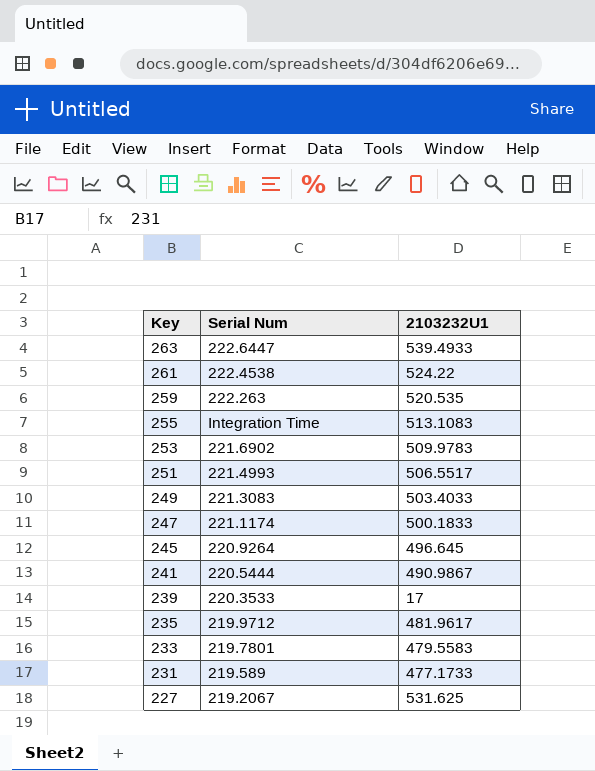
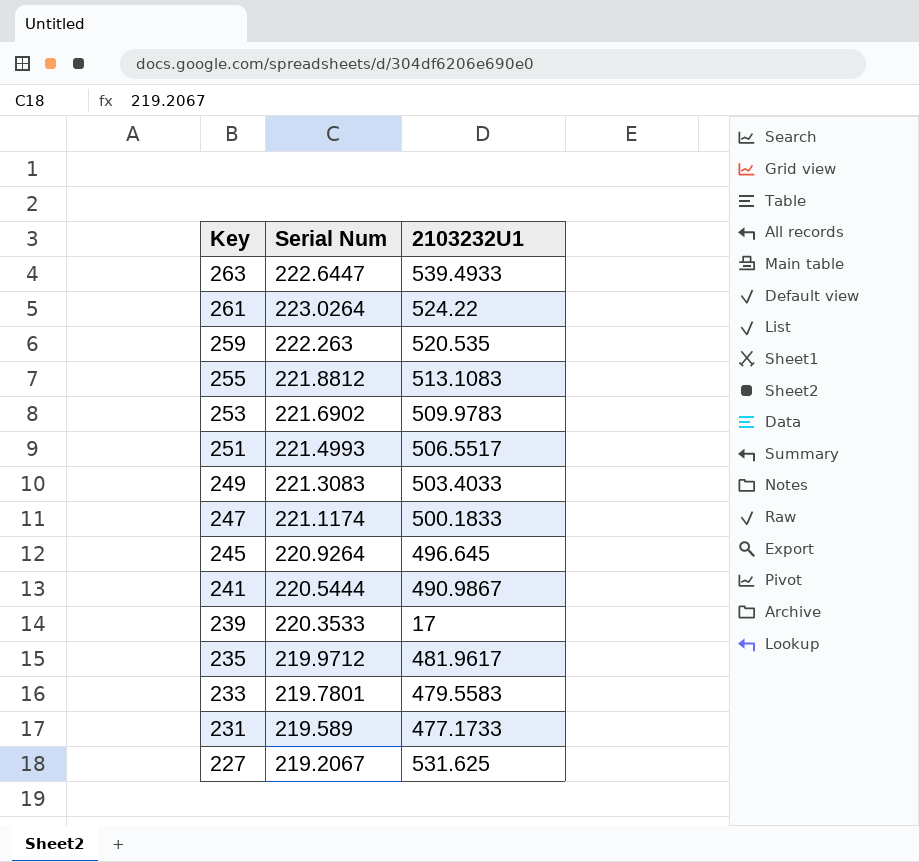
261 | Serial Num: 222.4538 -> 223.0264
255 | Serial Num: Integration Time -> 221.8812

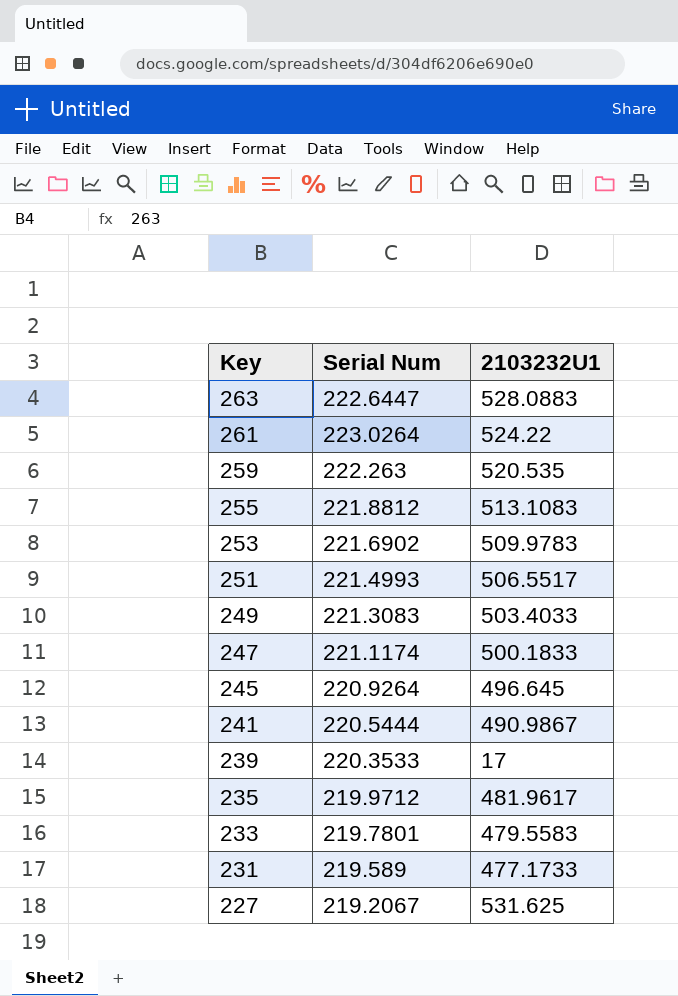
263 | 2103232U1: 539.4933 -> 528.0883

